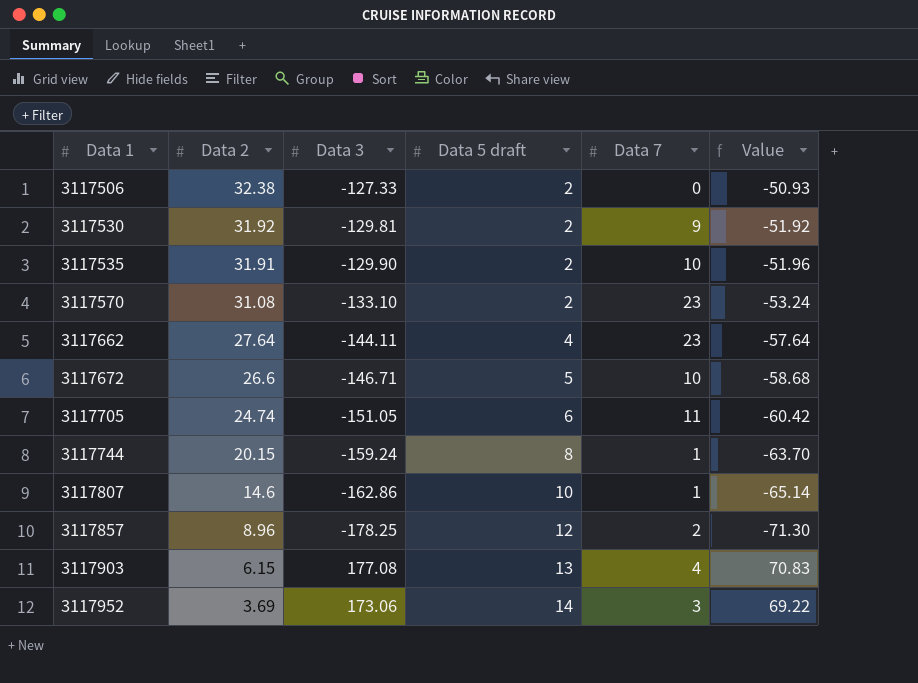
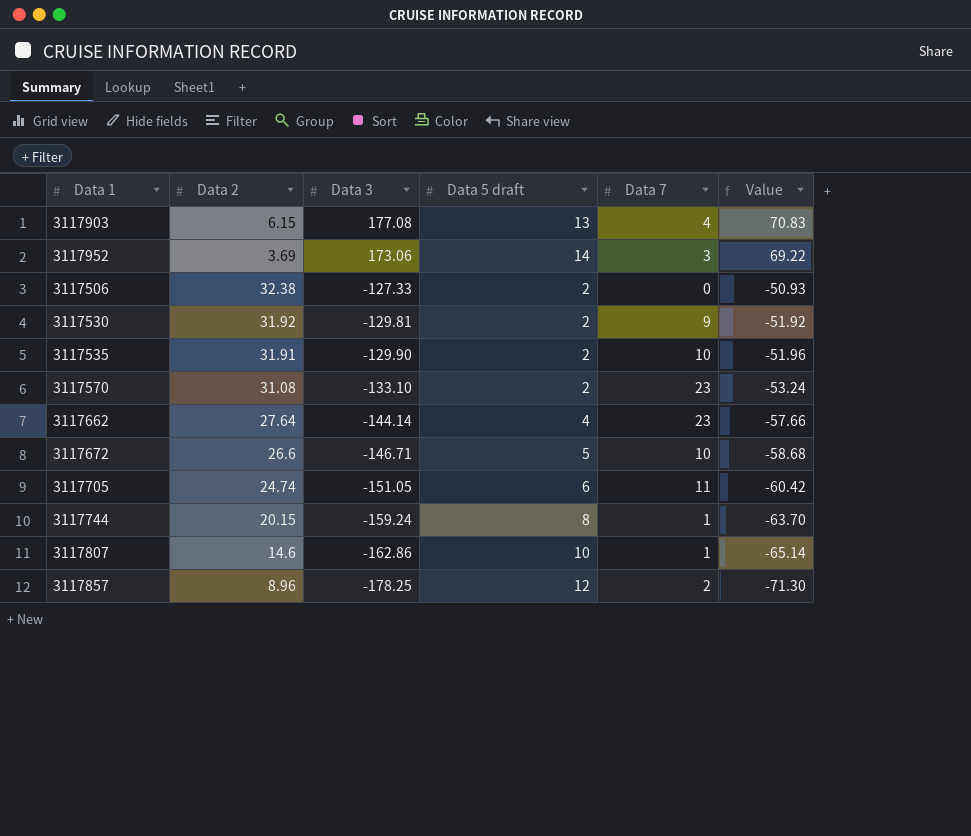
row order: Data 1 ascending -> Data 3 descending
3117662 | Data 3: -144.11 -> -144.14
3117662 | Value: -57.64 -> -57.66

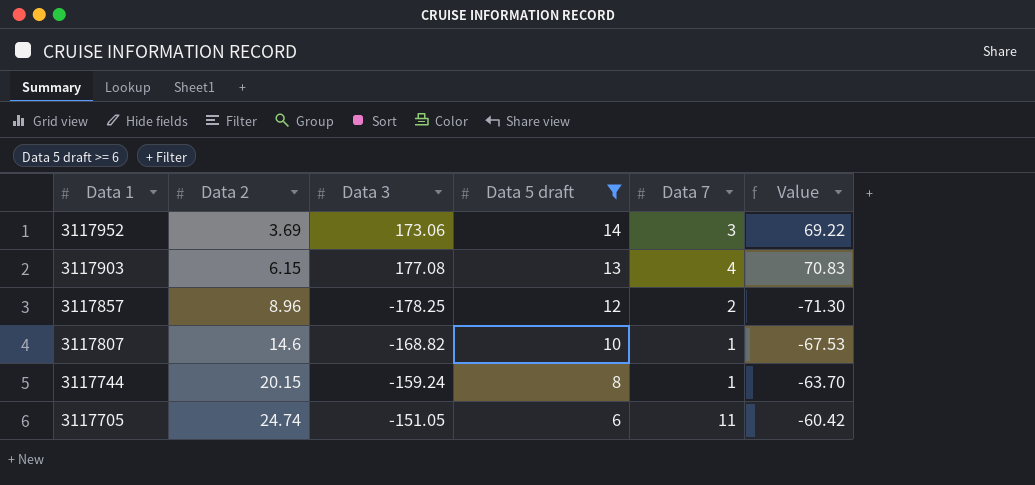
filter: none -> Data 5 draft >= 6
row order: Data 3 descending -> Data 1 descending
3117807 | Data 3: -162.86 -> -168.82
3117807 | Value: -65.14 -> -67.53

